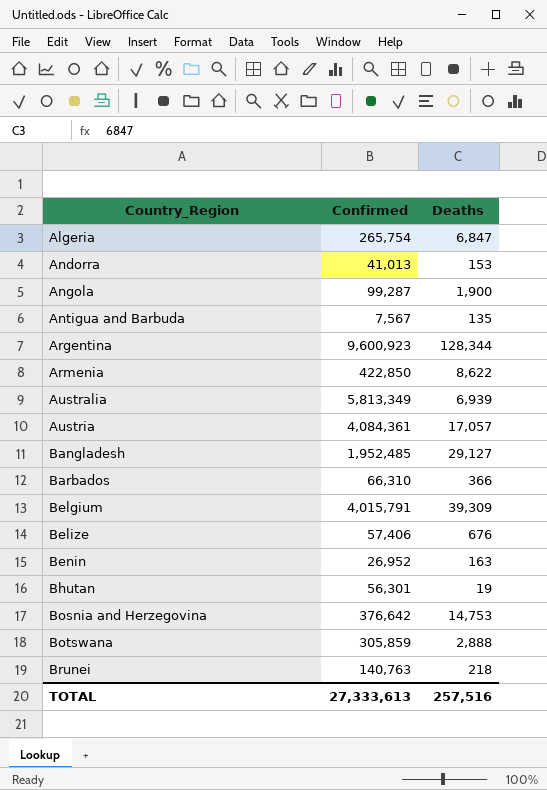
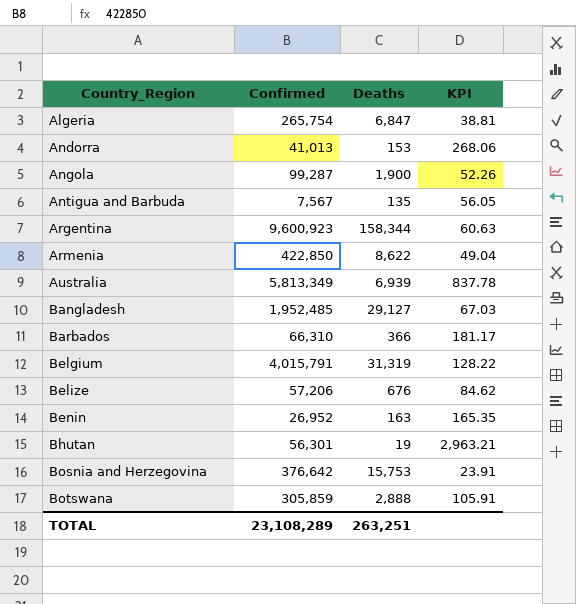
column KPI | formula: none -> [Confirmed] / [Deaths]
row Austria: 4,084,361 | 17,057 -> none
row Brunei: 140,763 | 218 -> none
Argentina | Deaths: 128,344 -> 158,344
Belgium | Deaths: 39,309 -> 31,319
Belize | Confirmed: 57,406 -> 57,206
Bosnia and Herzegovina | Deaths: 14,753 -> 15,753
TOTAL | Confirmed: 27,333,613 -> 23,108,289
TOTAL | Deaths: 257,516 -> 263,251

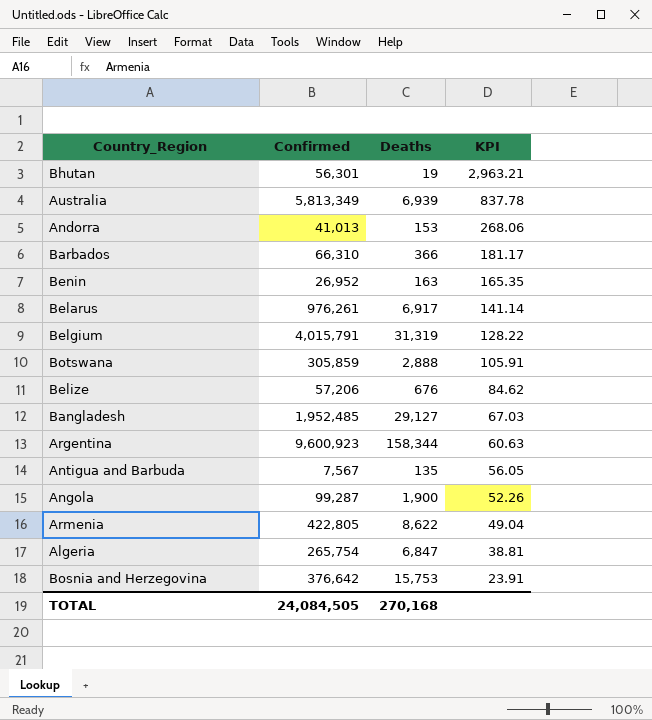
row order: Country_Region ascending -> KPI descending
row Belarus: none -> 976,261 | 6,917 | 141.14
Armenia | Confirmed: 422,850 -> 422,805
TOTAL | Confirmed: 23,108,289 -> 24,084,505
TOTAL | Deaths: 263,251 -> 270,168

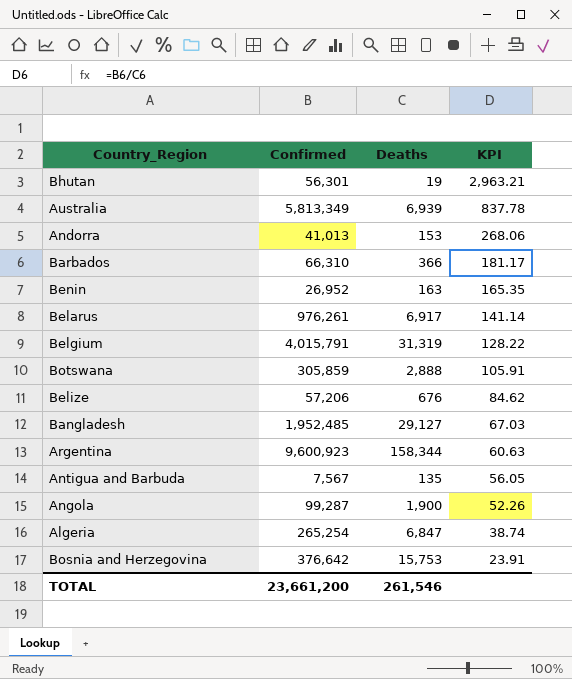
row Armenia: 422,805 | 8,622 | 49.04 -> none
Algeria | Confirmed: 265,754 -> 265,254
Algeria | KPI: 38.81 -> 38.74
TOTAL | Confirmed: 24,084,505 -> 23,661,200
TOTAL | Deaths: 270,168 -> 261,546

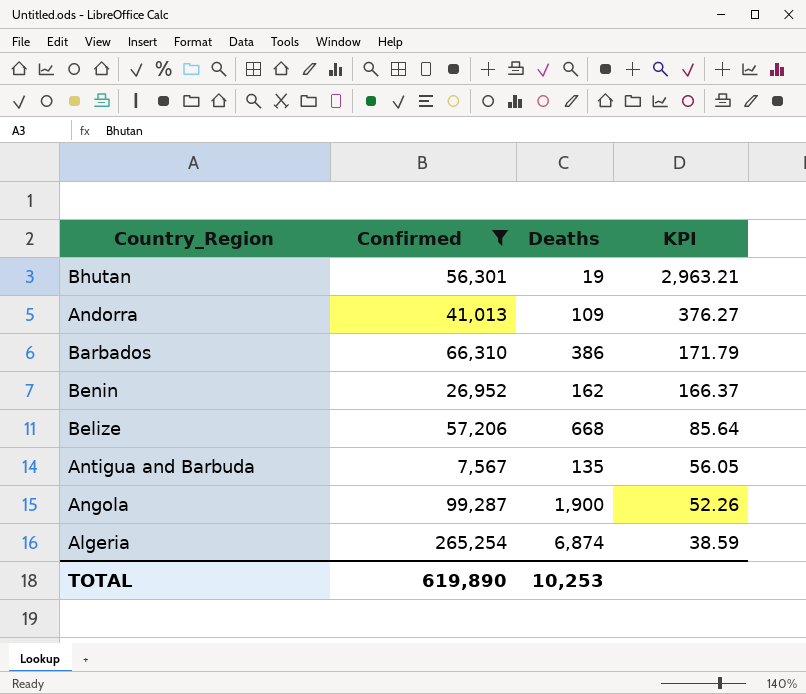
filter: none -> Confirmed <= 265,254
Andorra | Deaths: 153 -> 109
Andorra | KPI: 268.06 -> 376.27
Barbados | Deaths: 366 -> 386
Barbados | KPI: 181.17 -> 171.79
Benin | Deaths: 163 -> 162
Benin | KPI: 165.35 -> 166.37
Belize | Deaths: 676 -> 668
Belize | KPI: 84.62 -> 85.64
Algeria | Deaths: 6,847 -> 6,874
Algeria | KPI: 38.74 -> 38.59
TOTAL | Confirmed: 23,661,200 -> 619,890
TOTAL | Deaths: 261,546 -> 10,253

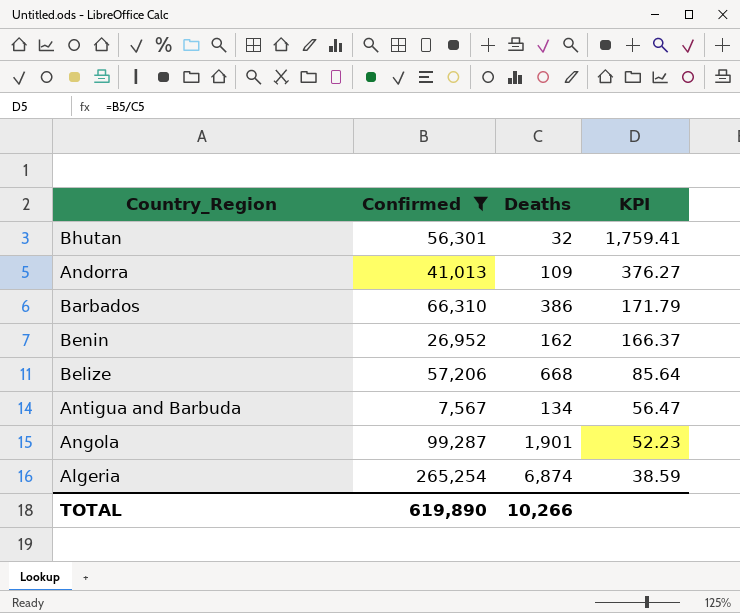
Bhutan | Deaths: 19 -> 32
Bhutan | KPI: 2,963.21 -> 1,759.41
Antigua and Barbuda | Deaths: 135 -> 134
Antigua and Barbuda | KPI: 56.05 -> 56.47
Angola | Deaths: 1,900 -> 1,901
Angola | KPI: 52.26 -> 52.23
TOTAL | Deaths: 10,253 -> 10,266

